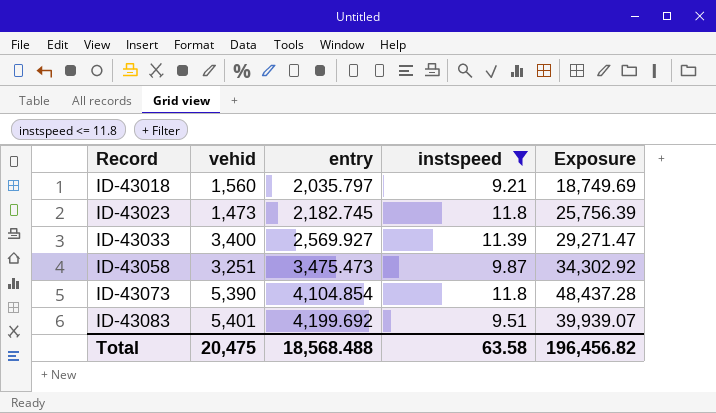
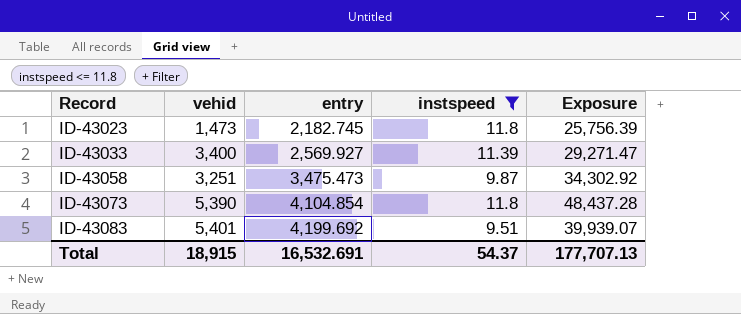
row ID-43018: 1,560 | 2,035.797 | 9.21 | 18,749.69 -> none
Total | vehid: 20,475 -> 18,915
Total | entry: 18,568.488 -> 16,532.691
Total | instspeed: 63.58 -> 54.37
Total | Exposure: 196,456.82 -> 177,707.13

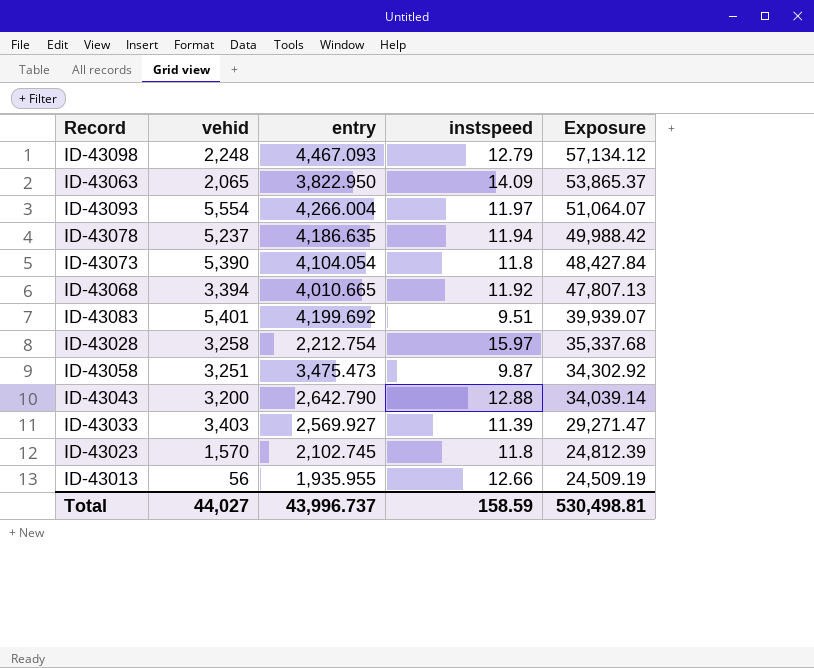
filter: instspeed <= 11.8 -> none
row order: Record ascending -> Exposure descending
ID-43073 | entry: 4,104.854 -> 4,104.054
ID-43073 | Exposure: 48,437.28 -> 48,427.84
ID-43033 | vehid: 3,400 -> 3,403
ID-43023 | vehid: 1,473 -> 1,570
ID-43023 | entry: 2,182.745 -> 2,102.745
ID-43023 | Exposure: 25,756.39 -> 24,812.39
Total | vehid: 18,915 -> 44,027
Total | entry: 16,532.691 -> 43,996.737
Total | instspeed: 54.37 -> 158.59
Total | Exposure: 177,707.13 -> 530,498.81

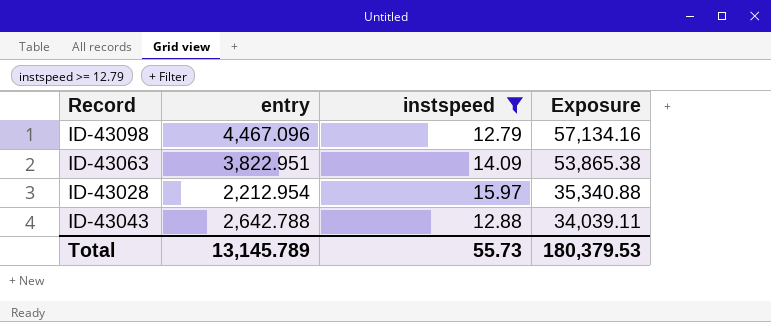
filter: none -> instspeed >= 12.79
column vehid | position: 2 -> none
ID-43098 | entry: 4,467.093 -> 4,467.096
ID-43098 | Exposure: 57,134.12 -> 57,134.16
ID-43063 | entry: 3,822.950 -> 3,822.951
ID-43063 | Exposure: 53,865.37 -> 53,865.38
ID-43028 | entry: 2,212.754 -> 2,212.954
ID-43028 | Exposure: 35,337.68 -> 35,340.88
ID-43043 | entry: 2,642.790 -> 2,642.788
ID-43043 | Exposure: 34,039.14 -> 34,039.11
Total | entry: 43,996.737 -> 13,145.789
Total | instspeed: 158.59 -> 55.73
Total | Exposure: 530,498.81 -> 180,379.53

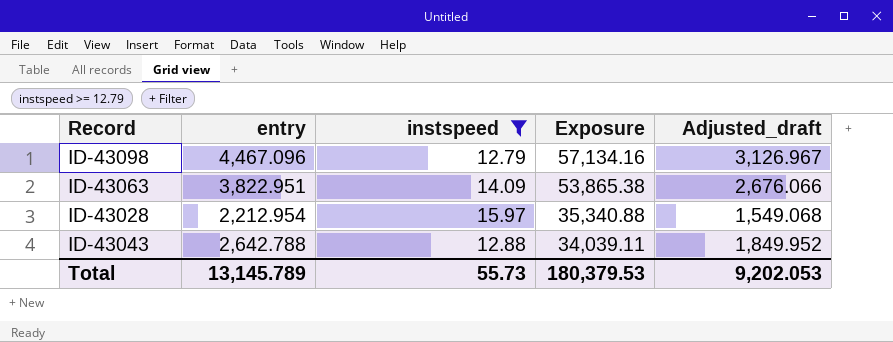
column Adjusted_draft | formula: none -> [entry] * 0.7

